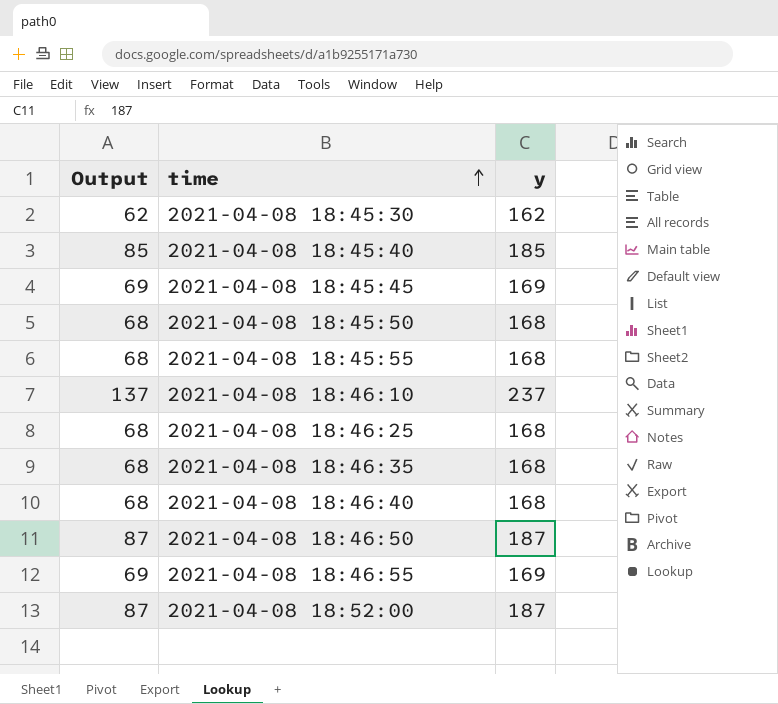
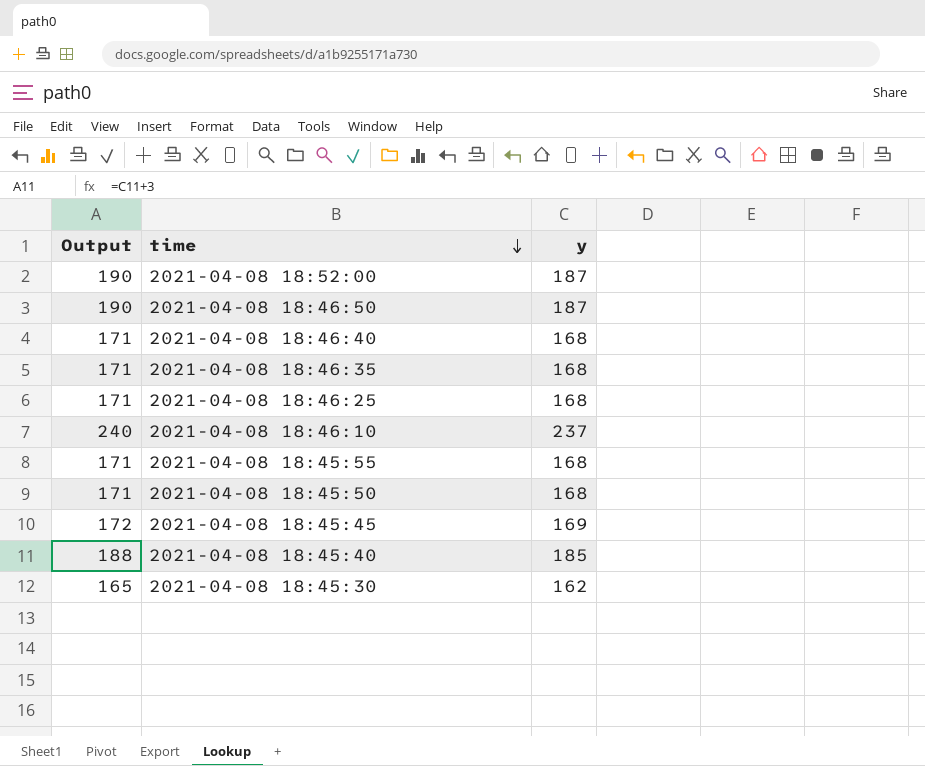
row order: time ascending -> time descending
column Output | formula: [y] - 100 -> [y] + 3
row 2021-04-08 18:46:55: 69 | 169 -> none

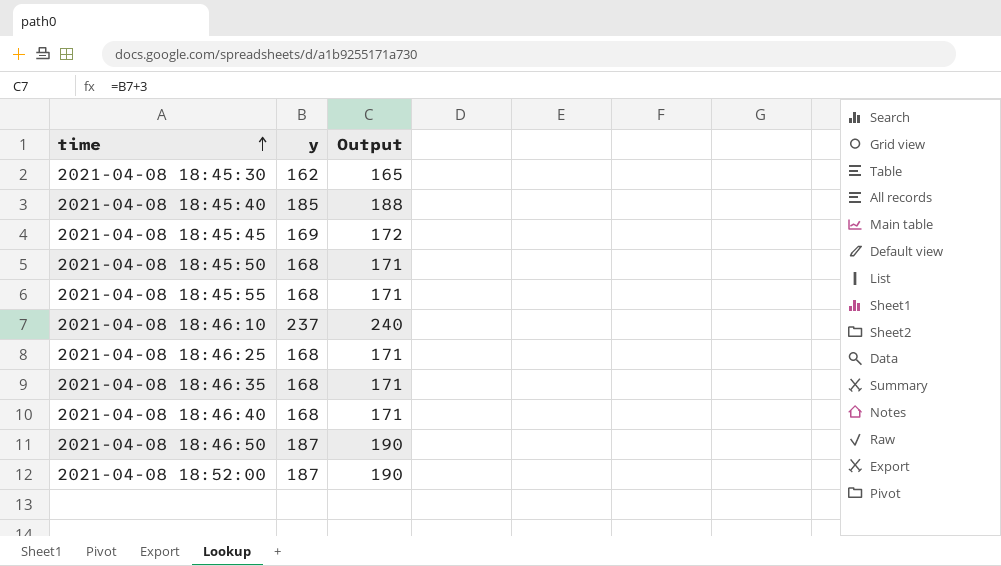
row order: time descending -> time ascending
column Output | position: 1 -> 3

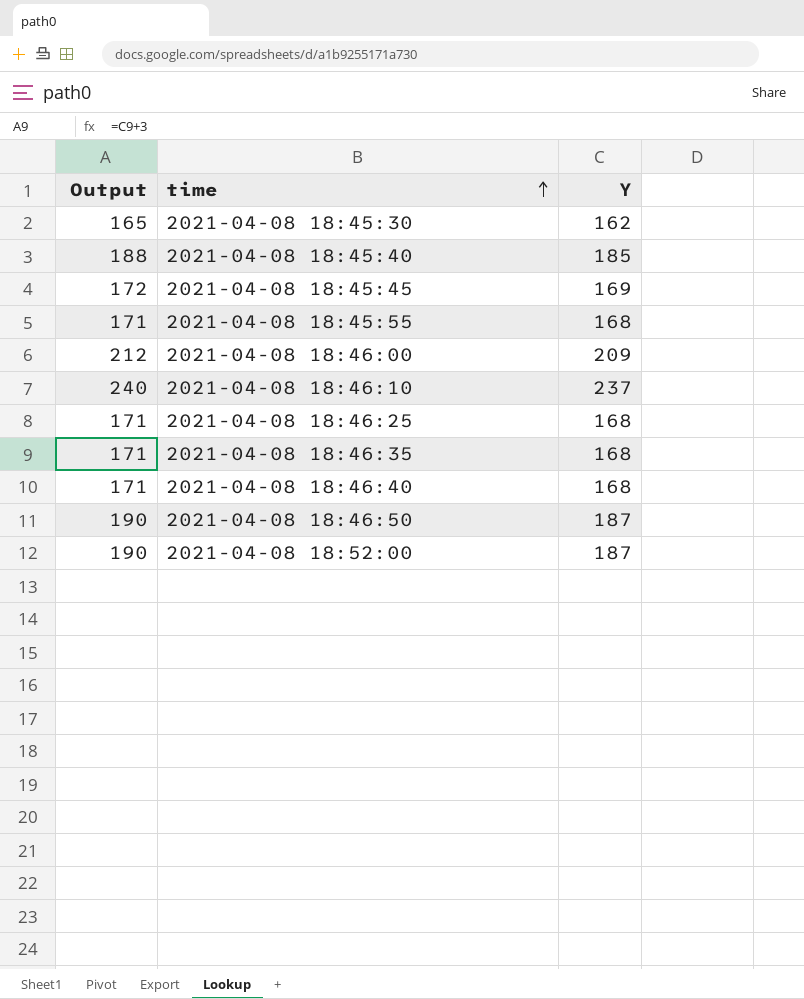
column Output | position: 3 -> 1
column name: y -> Y
row 2021-04-08 18:45:50: 168 | 171 -> none
row 2021-04-08 18:46:00: none -> 212 | 209

